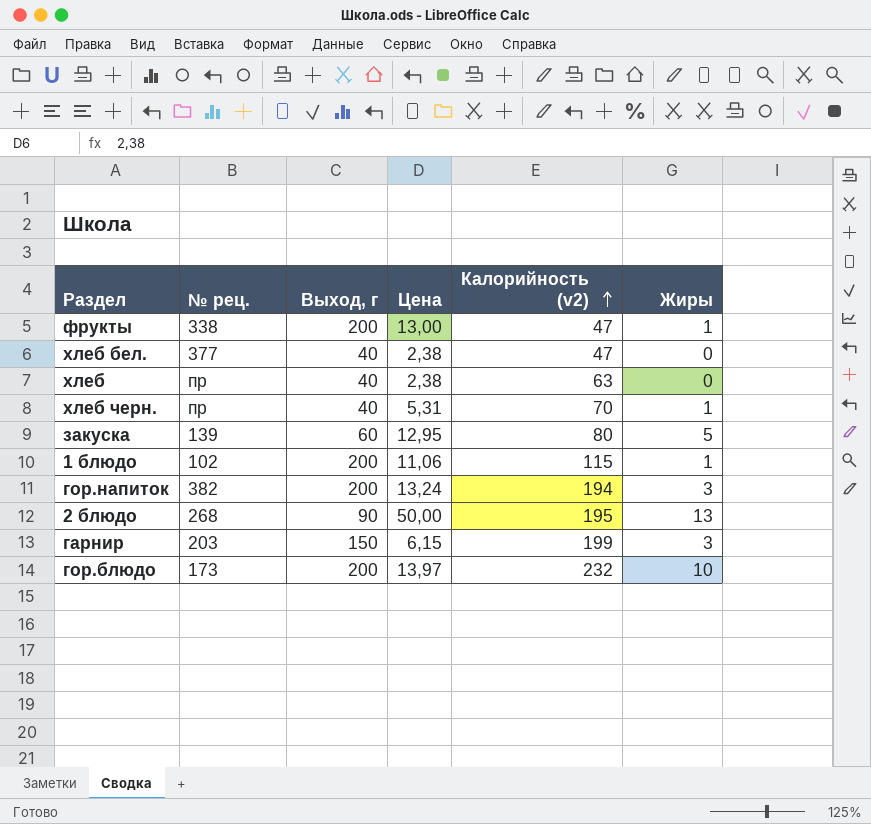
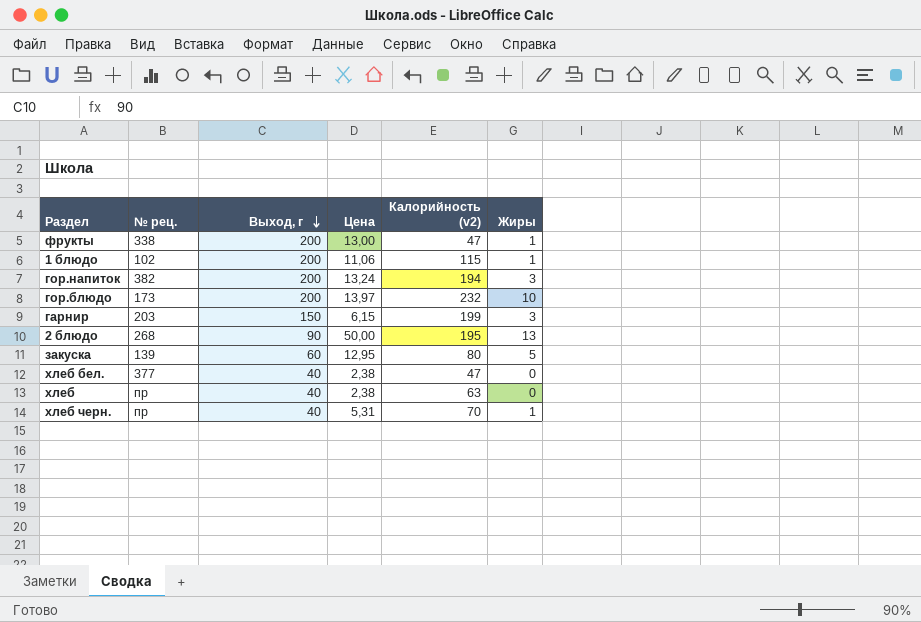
row order: Калорийность (v2) ascending -> Выход, г descending

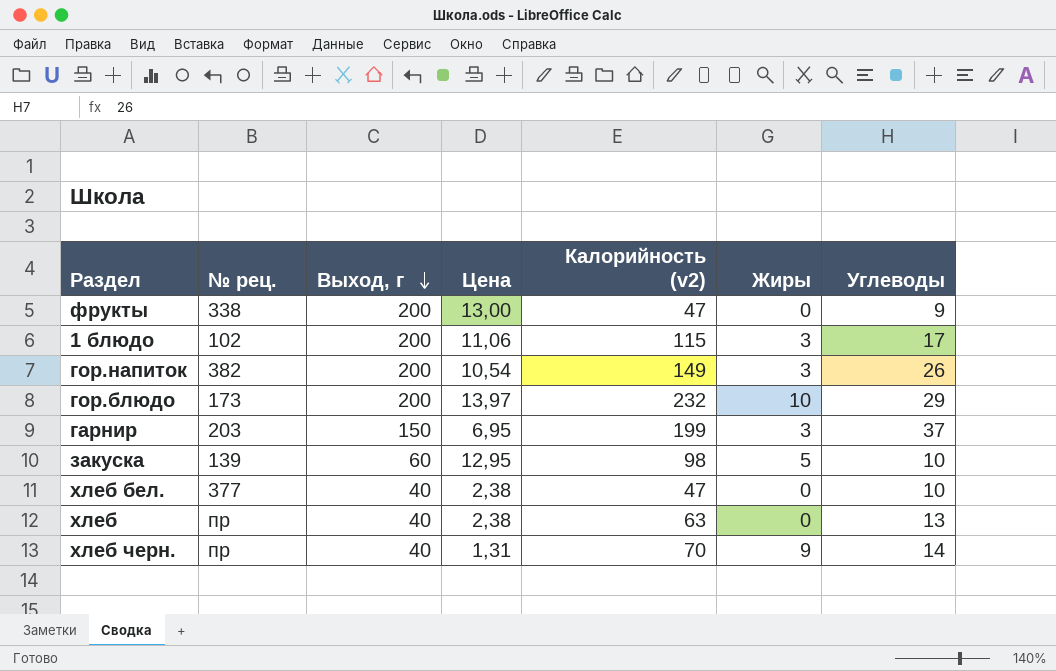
column Углеводы | position: none -> 7
row 2 блюдо: 268 | 90 | 50,00 | 195 | 13 -> none
фрукты | Жиры: 1 -> 0
1 блюдо | Жиры: 1 -> 3
гор.напиток | Цена: 13,24 -> 10,54
гор.напиток | Калорийность (v2): 194 -> 149
гарнир | Цена: 6,15 -> 6,95
закуска | Калорийность (v2): 80 -> 98
хлеб черн. | Цена: 5,31 -> 1,31
хлеб черн. | Жиры: 1 -> 9

